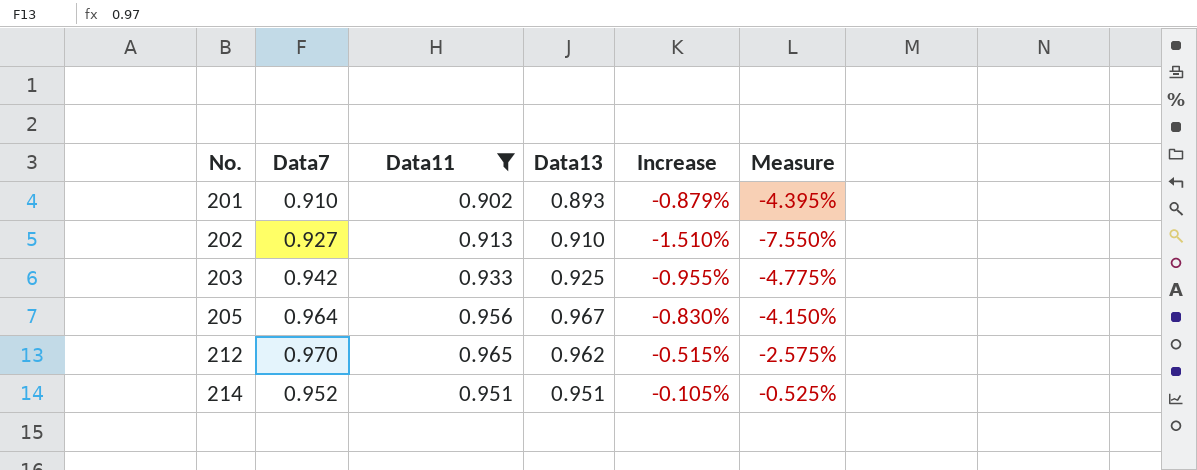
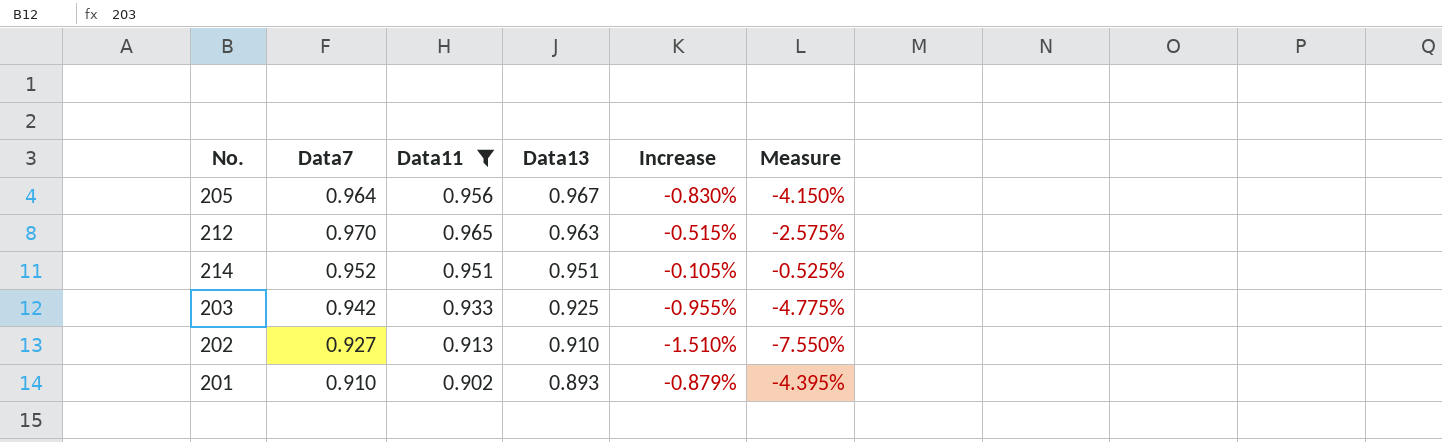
row order: No. ascending -> Data13 descending
212 | Data13: 0.962 -> 0.963

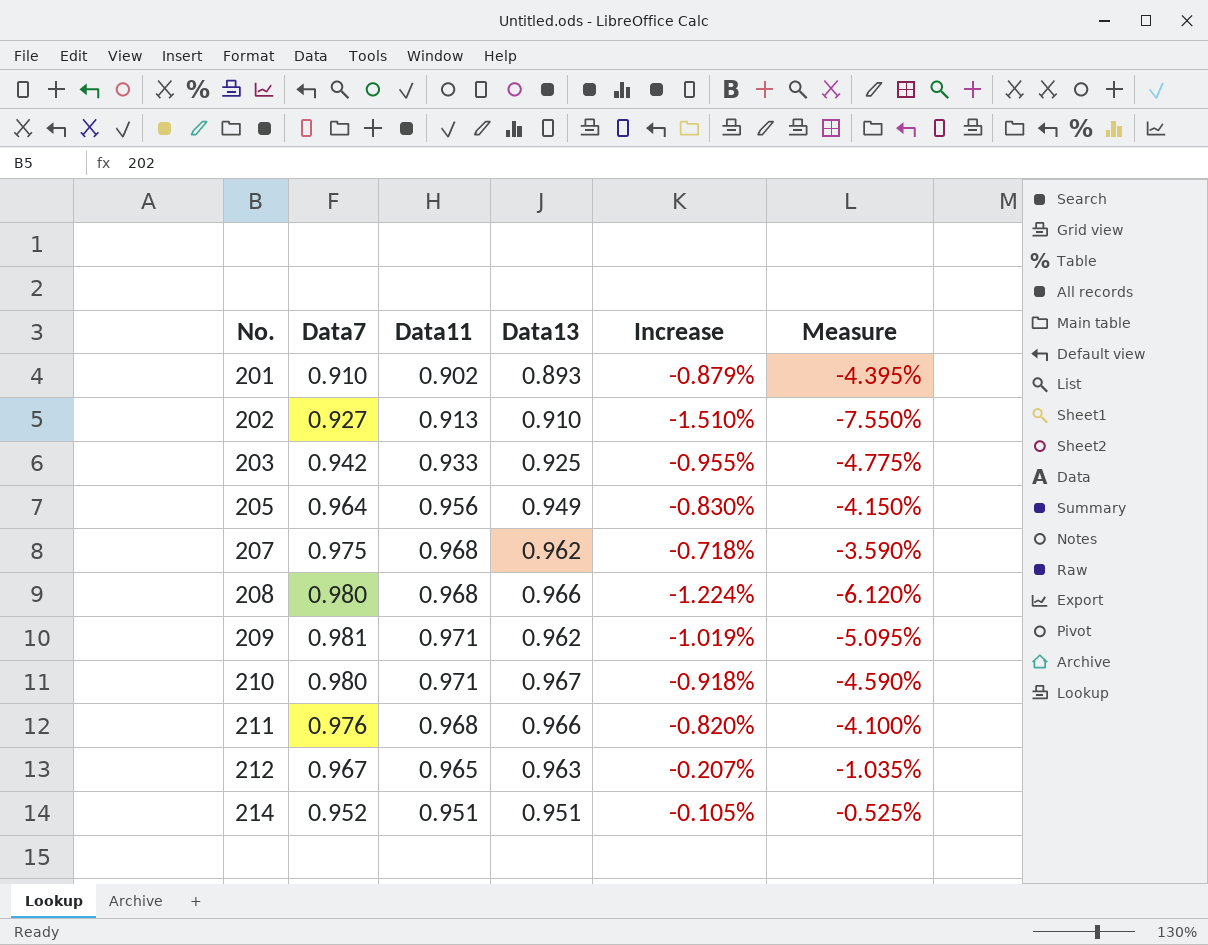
filter: Data11 <= 0.965 -> none
row order: Data13 descending -> No. ascending
205 | Data13: 0.967 -> 0.949
212 | Data7: 0.970 -> 0.967
212 | Increase: -0.515% -> -0.207%
212 | Measure: -2.575% -> -1.035%

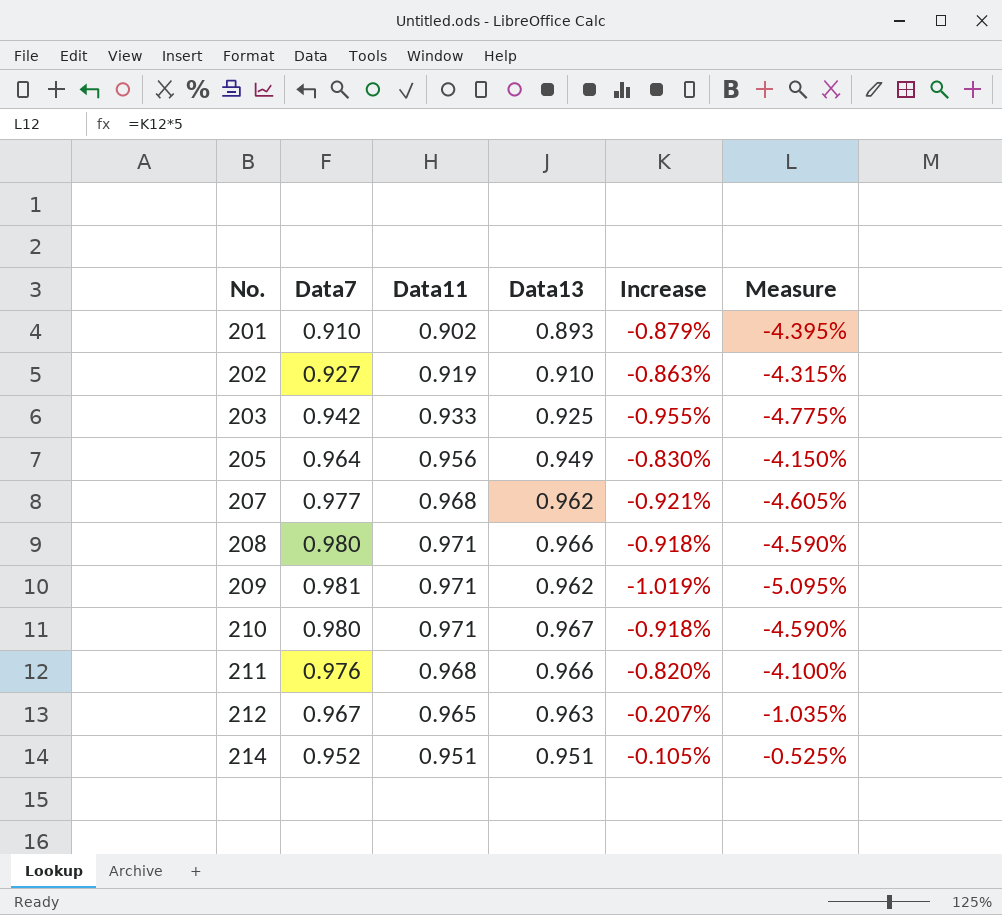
202 | Data11: 0.913 -> 0.919
202 | Increase: -1.510% -> -0.863%
202 | Measure: -7.550% -> -4.315%
207 | Data7: 0.975 -> 0.977
207 | Increase: -0.718% -> -0.921%
207 | Measure: -3.590% -> -4.605%
208 | Data11: 0.968 -> 0.971
208 | Increase: -1.224% -> -0.918%
208 | Measure: -6.120% -> -4.590%

